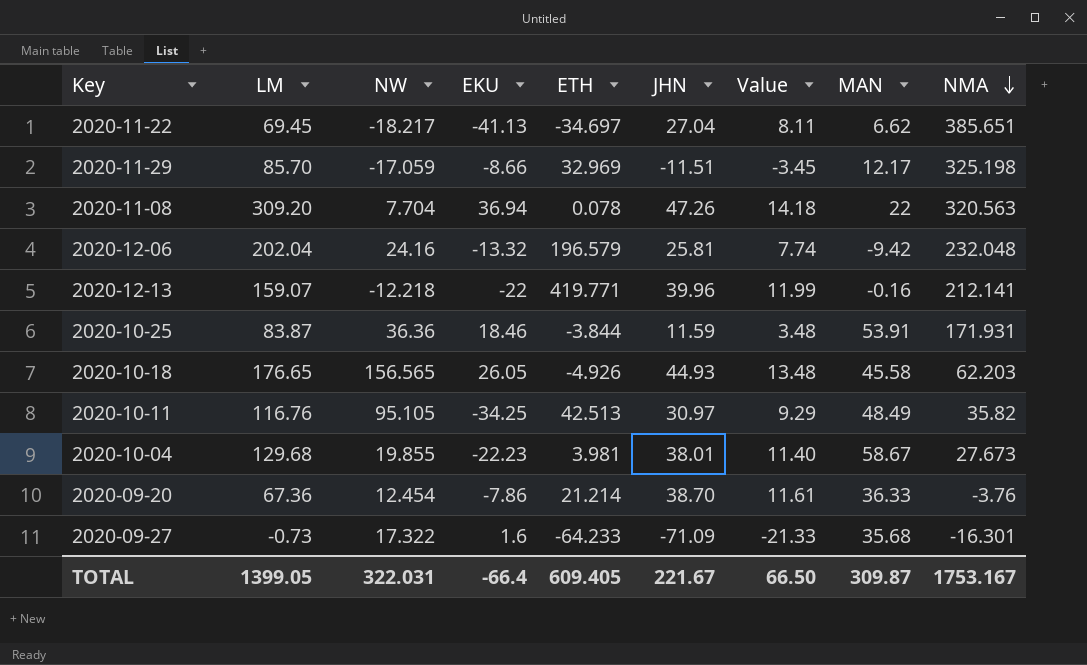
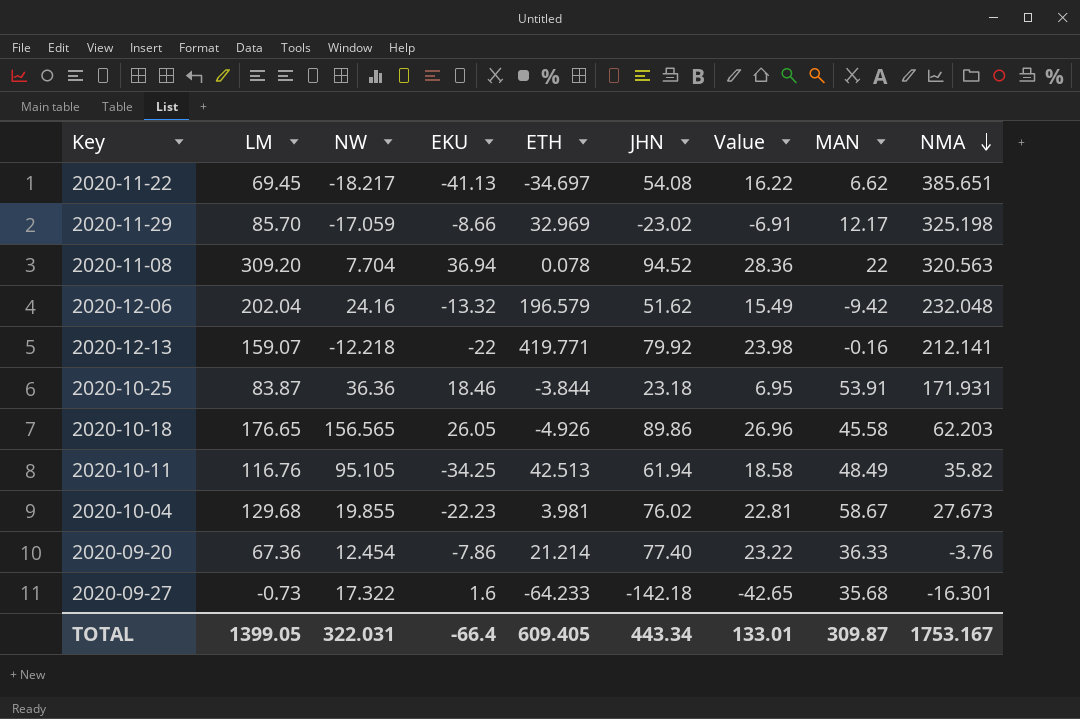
2020-11-22 | JHN: 27.04 -> 54.08
2020-11-22 | Value: 8.11 -> 16.22
2020-11-29 | JHN: -11.51 -> -23.02
2020-11-29 | Value: -3.45 -> -6.91
2020-11-08 | JHN: 47.26 -> 94.52
2020-11-08 | Value: 14.18 -> 28.36
2020-12-06 | JHN: 25.81 -> 51.62
2020-12-06 | Value: 7.74 -> 15.49
2020-12-13 | JHN: 39.96 -> 79.92
2020-12-13 | Value: 11.99 -> 23.98
2020-10-25 | JHN: 11.59 -> 23.18
2020-10-25 | Value: 3.48 -> 6.95
2020-10-18 | JHN: 44.93 -> 89.86
2020-10-18 | Value: 13.48 -> 26.96
2020-10-11 | JHN: 30.97 -> 61.94
2020-10-11 | Value: 9.29 -> 18.58
2020-10-04 | JHN: 38.01 -> 76.02
2020-10-04 | Value: 11.40 -> 22.81
2020-09-20 | JHN: 38.70 -> 77.40
2020-09-20 | Value: 11.61 -> 23.22
2020-09-27 | JHN: -71.09 -> -142.18
2020-09-27 | Value: -21.33 -> -42.65
TOTAL | JHN: 221.67 -> 443.34
TOTAL | Value: 66.50 -> 133.01

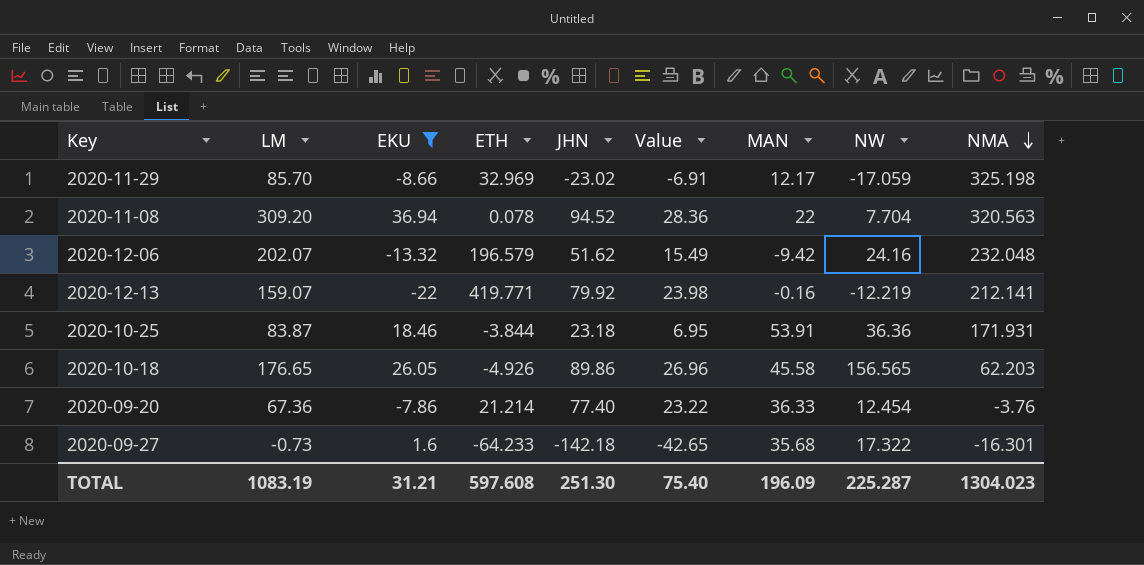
filter: none -> EKU >= -22
column NW | position: 3 -> 8
2020-12-06 | LM: 202.04 -> 202.07
2020-12-13 | NW: -12.218 -> -12.219
TOTAL | LM: 1399.05 -> 1083.19
TOTAL | EKU: -66.4 -> 31.21
TOTAL | ETH: 609.405 -> 597.608
TOTAL | JHN: 443.34 -> 251.30
TOTAL | Value: 133.01 -> 75.40
TOTAL | MAN: 309.87 -> 196.09
TOTAL | NW: 322.031 -> 225.287
TOTAL | NMA: 1753.167 -> 1304.023

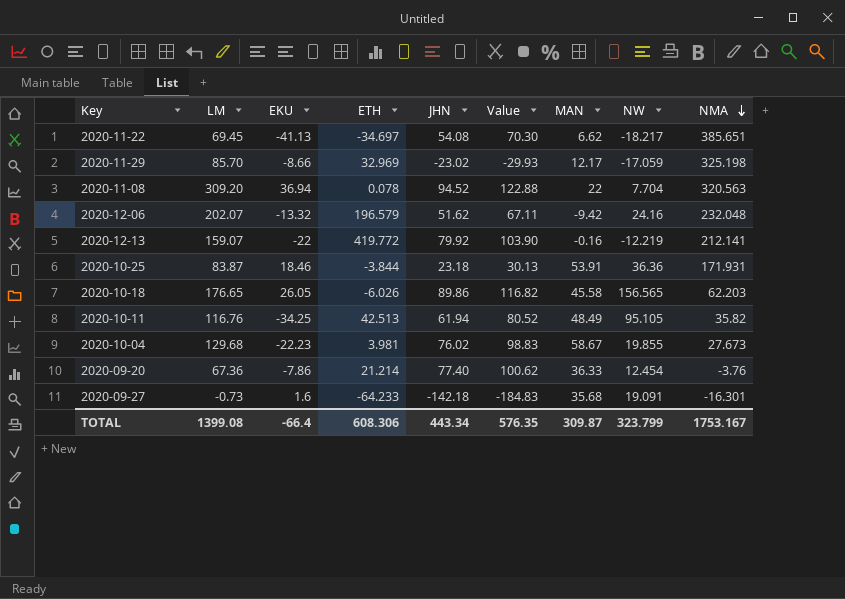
filter: EKU >= -22 -> none
column Value | formula: [JHN] * 0.3 -> [JHN] * 1.3
2020-12-13 | ETH: 419.771 -> 419.772
2020-10-18 | ETH: -4.926 -> -6.026
2020-09-27 | NW: 17.322 -> 19.091
TOTAL | LM: 1083.19 -> 1399.08
TOTAL | EKU: 31.21 -> -66.4
TOTAL | ETH: 597.608 -> 608.306
TOTAL | JHN: 251.30 -> 443.34
TOTAL | Value: 75.40 -> 576.35
TOTAL | MAN: 196.09 -> 309.87
TOTAL | NW: 225.287 -> 323.799
TOTAL | NMA: 1304.023 -> 1753.167

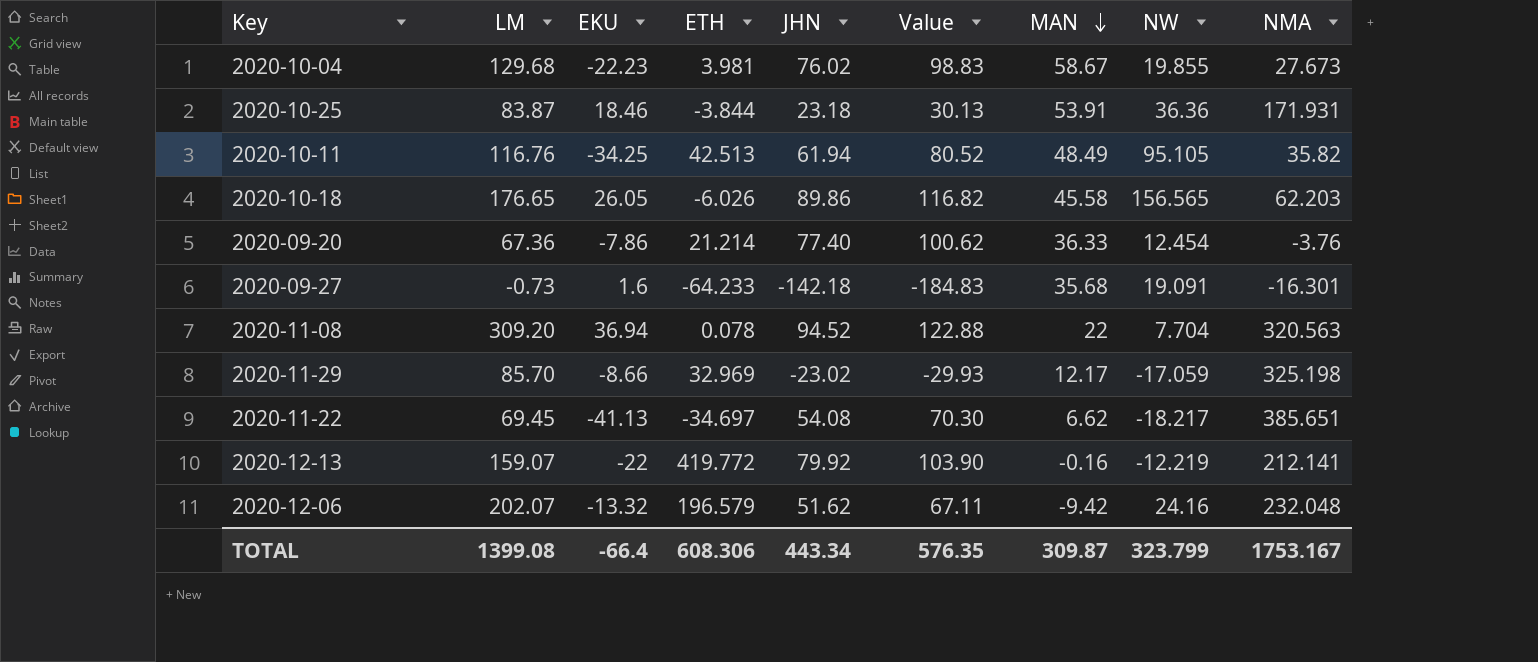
row order: NMA descending -> MAN descending

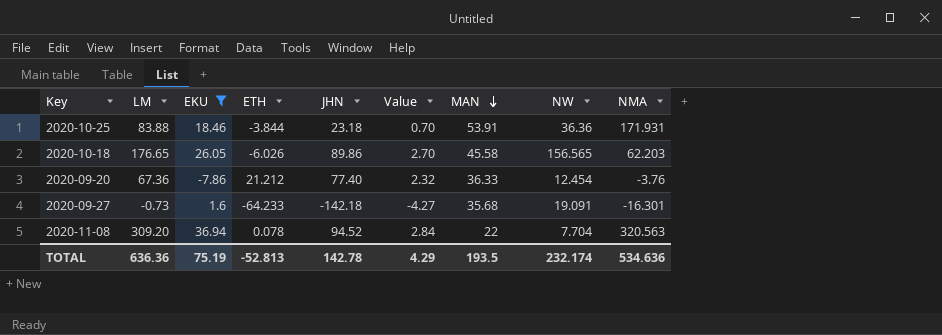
filter: none -> EKU >= -7.86
column Value | formula: [JHN] * 1.3 -> [JHN] * 0.03
2020-10-25 | LM: 83.87 -> 83.88
2020-09-20 | ETH: 21.214 -> 21.212
TOTAL | LM: 1399.08 -> 636.36
TOTAL | EKU: -66.4 -> 75.19
TOTAL | ETH: 608.306 -> -52.813
TOTAL | JHN: 443.34 -> 142.78
TOTAL | Value: 576.35 -> 4.29
TOTAL | MAN: 309.87 -> 193.5
TOTAL | NW: 323.799 -> 232.174
TOTAL | NMA: 1753.167 -> 534.636

